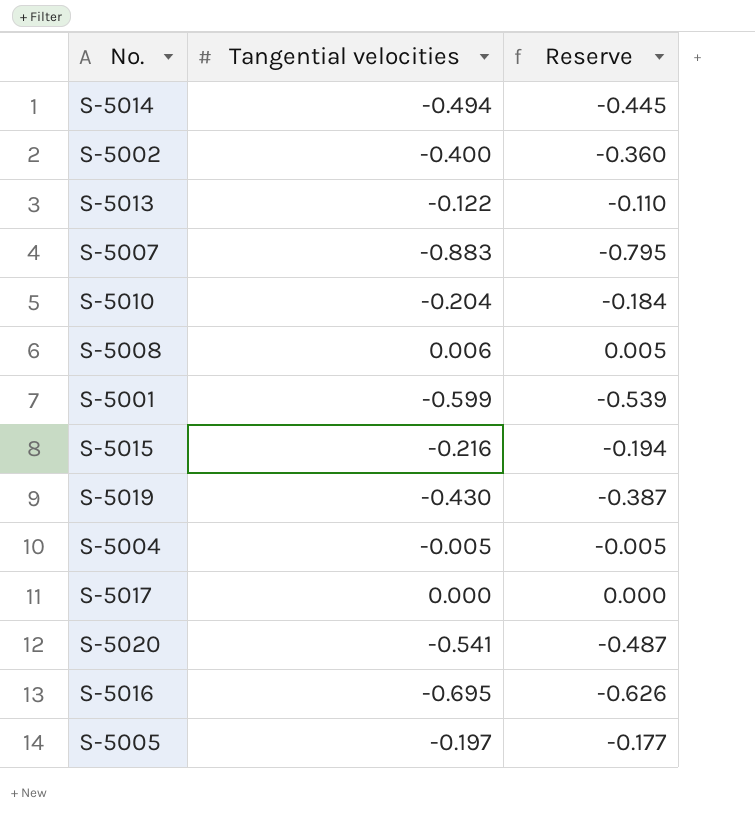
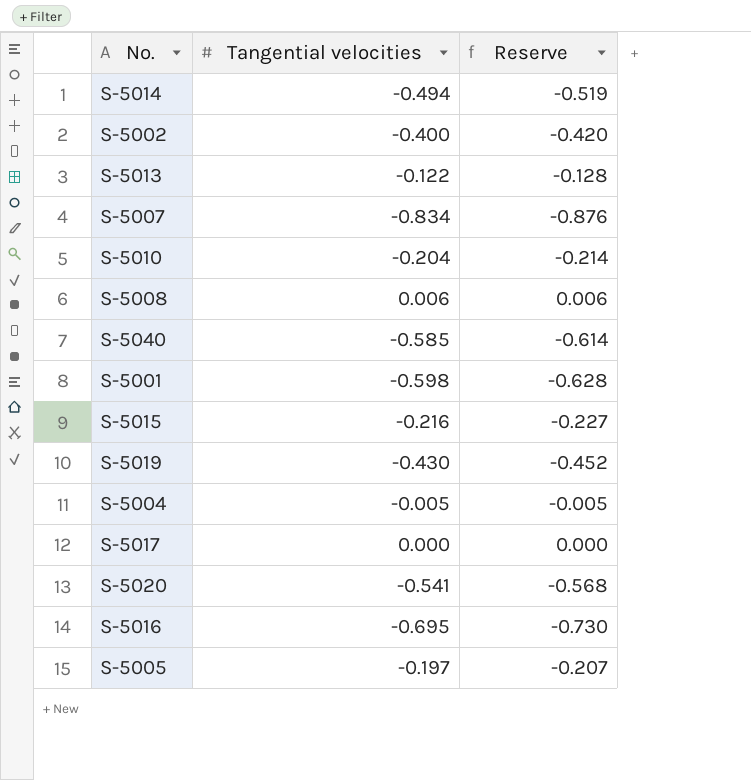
column Reserve | formula: [Tangential velocities] * 0.9 -> [Tangential velocities] * 1.05
S-5007 | Tangential velocities: -0.883 -> -0.834
row S-5040: none -> -0.585 | -0.614
S-5001 | Tangential velocities: -0.599 -> -0.598

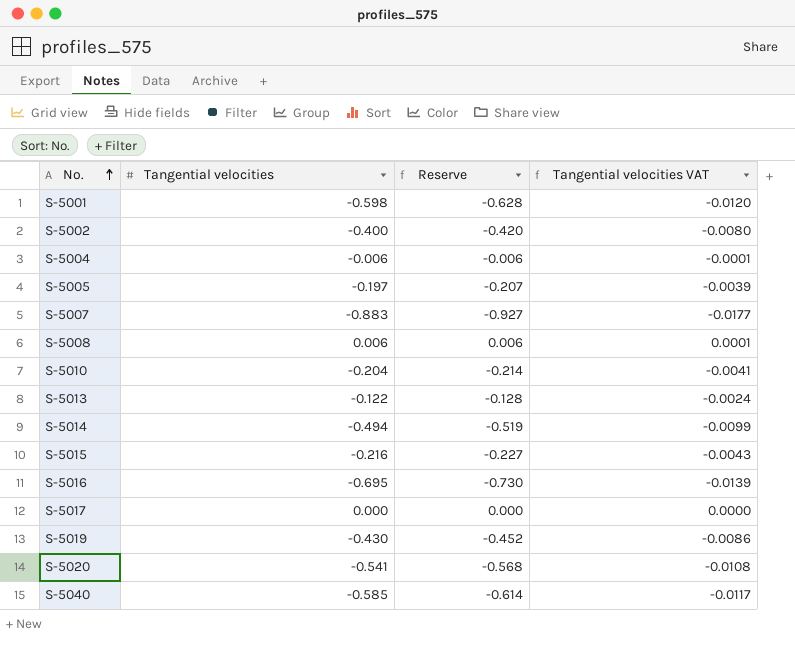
row order: none -> No. ascending
column Tangential velocities VAT | formula: none -> [Tangential velocities] * 0.02
S-5004 | Tangential velocities: -0.005 -> -0.006
S-5004 | Reserve: -0.005 -> -0.006
S-5007 | Tangential velocities: -0.834 -> -0.883
S-5007 | Reserve: -0.876 -> -0.927

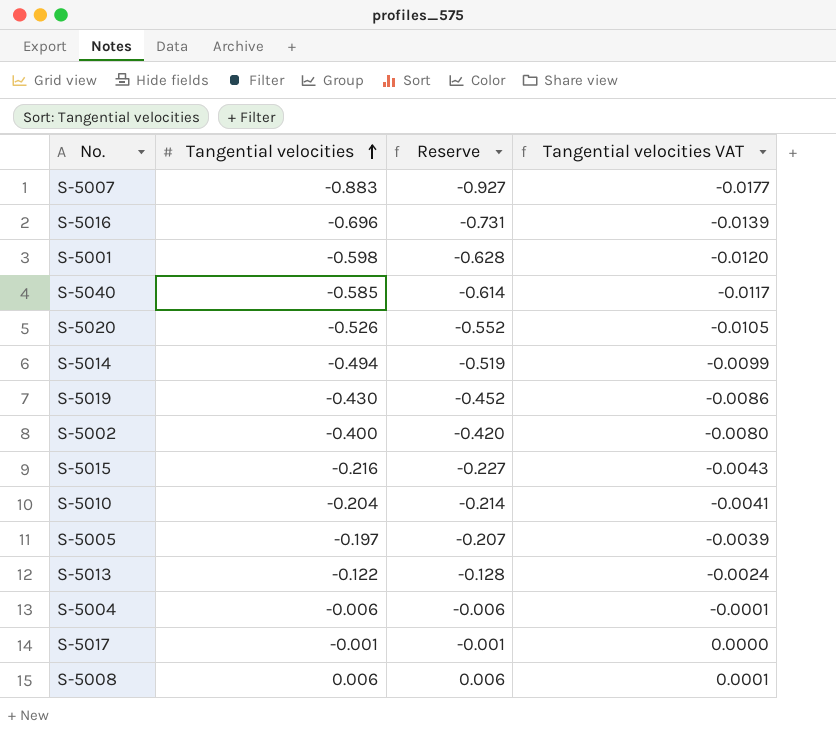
row order: No. ascending -> Tangential velocities ascending
S-5016 | Tangential velocities: -0.695 -> -0.696
S-5016 | Reserve: -0.730 -> -0.731
S-5020 | Tangential velocities: -0.541 -> -0.526
S-5020 | Reserve: -0.568 -> -0.552
S-5020 | Tangential velocities VAT: -0.0108 -> -0.0105
S-5017 | Tangential velocities: 0.000 -> -0.001
S-5017 | Reserve: 0.000 -> -0.001

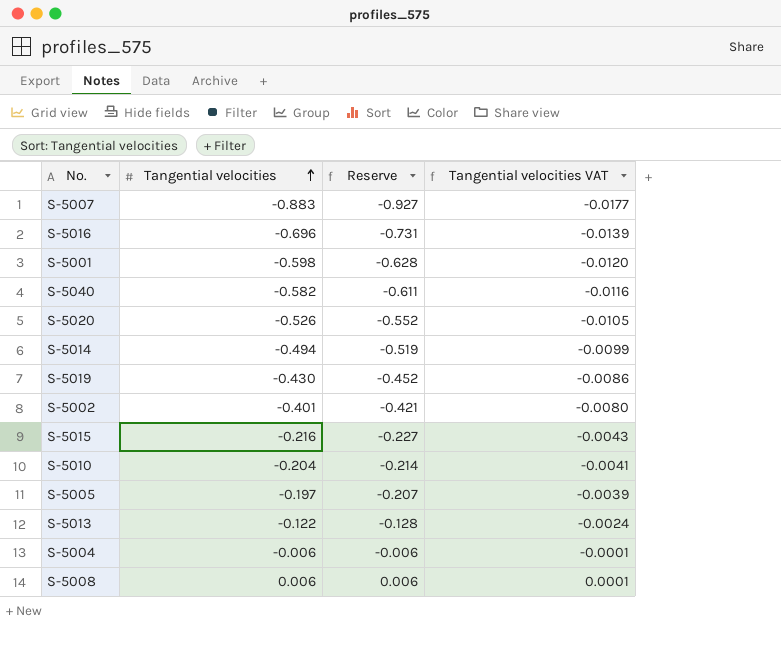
row S-5017: -0.001 | -0.001 | 0.0000 -> none
S-5040 | Tangential velocities: -0.585 -> -0.582
S-5040 | Reserve: -0.614 -> -0.611
S-5040 | Tangential velocities VAT: -0.0117 -> -0.0116
S-5002 | Tangential velocities: -0.400 -> -0.401
S-5002 | Reserve: -0.420 -> -0.421

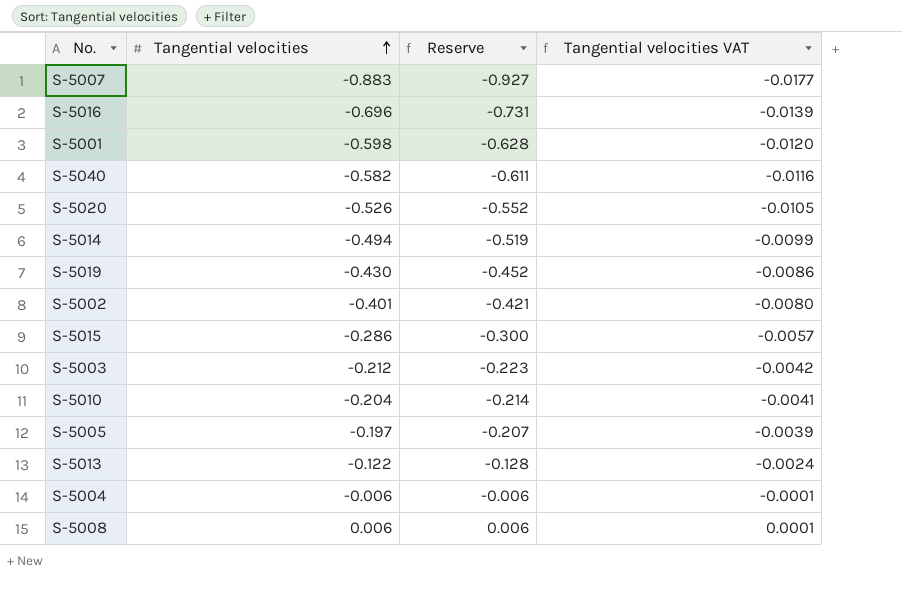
S-5015 | Tangential velocities: -0.216 -> -0.286
S-5015 | Reserve: -0.227 -> -0.300
S-5015 | Tangential velocities VAT: -0.0043 -> -0.0057
row S-5003: none -> -0.212 | -0.223 | -0.0042

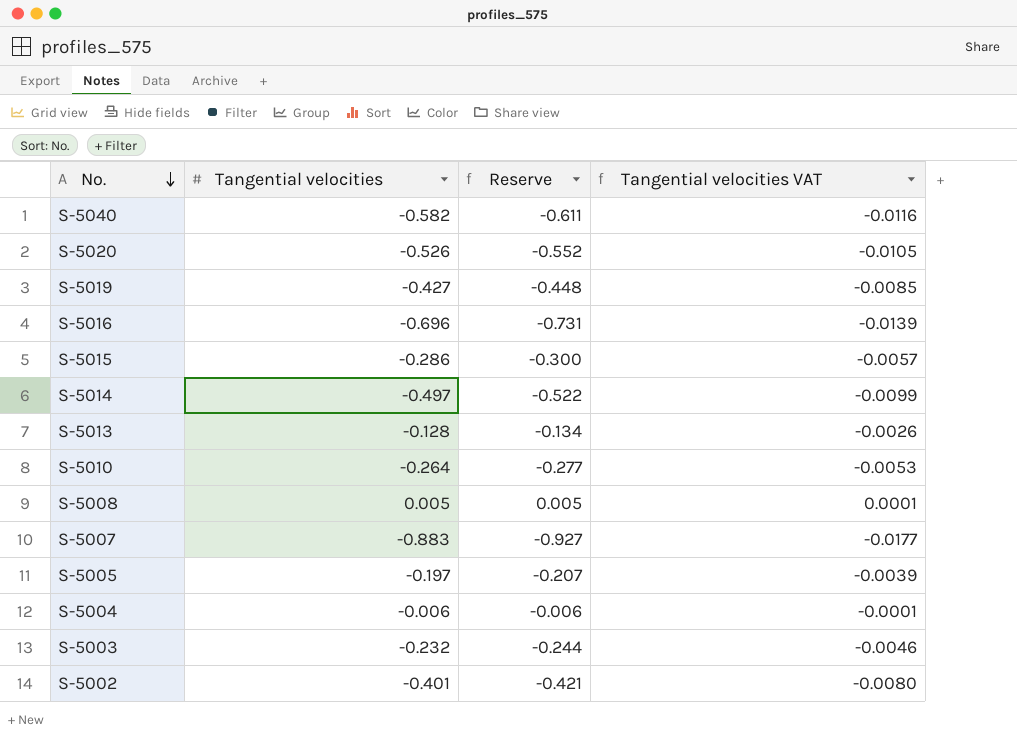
row order: Tangential velocities ascending -> No. descending
row S-5001: -0.598 | -0.628 | -0.0120 -> none
S-5019 | Tangential velocities: -0.430 -> -0.427
S-5019 | Reserve: -0.452 -> -0.448
S-5019 | Tangential velocities VAT: -0.0086 -> -0.0085
S-5014 | Tangential velocities: -0.494 -> -0.497
S-5014 | Reserve: -0.519 -> -0.522
S-5013 | Tangential velocities: -0.122 -> -0.128
S-5013 | Reserve: -0.128 -> -0.134
S-5013 | Tangential velocities VAT: -0.0024 -> -0.0026
S-5010 | Tangential velocities: -0.204 -> -0.264
S-5010 | Reserve: -0.214 -> -0.277
S-5010 | Tangential velocities VAT: -0.0041 -> -0.0053
S-5008 | Tangential velocities: 0.006 -> 0.005
S-5008 | Reserve: 0.006 -> 0.005
S-5003 | Tangential velocities: -0.212 -> -0.232
S-5003 | Reserve: -0.223 -> -0.244
S-5003 | Tangential velocities VAT: -0.0042 -> -0.0046

